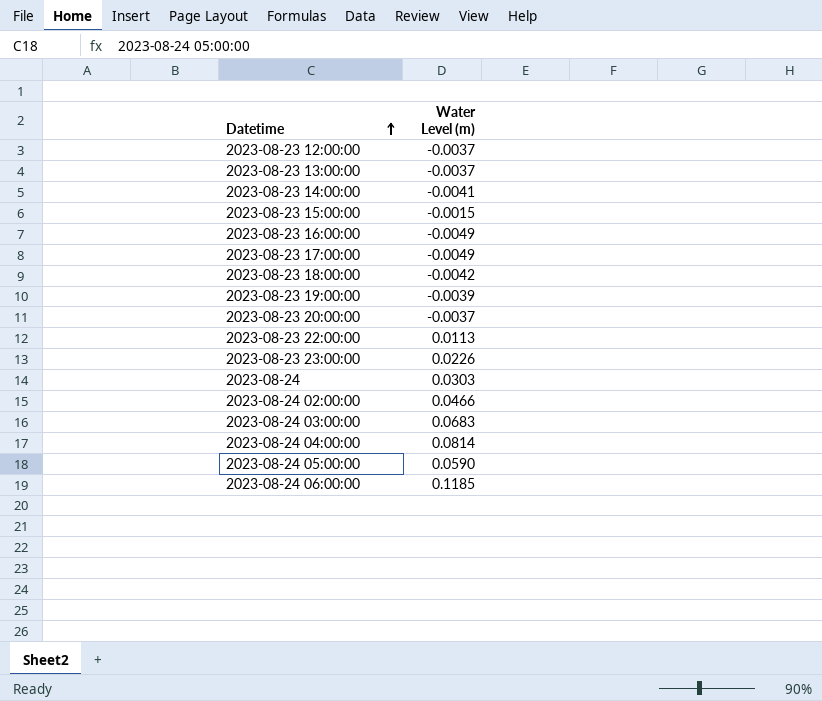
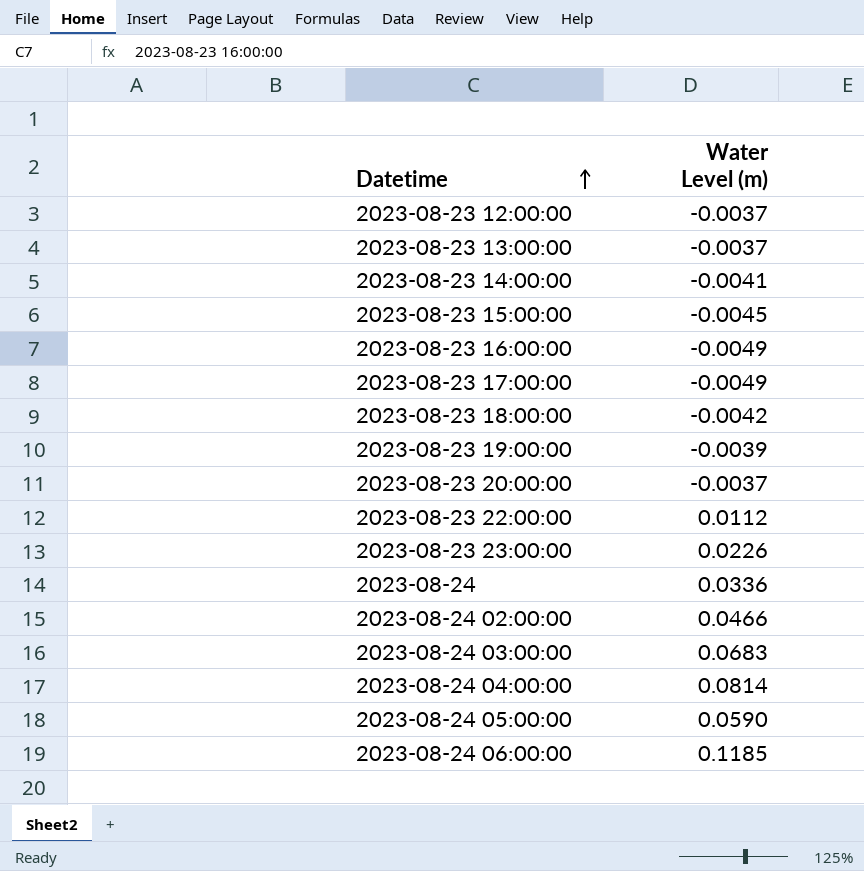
2023-08-23 15:00:00 | Water Level (m): -0.0015 -> -0.0045
2023-08-23 22:00:00 | Water Level (m): 0.0113 -> 0.0112
2023-08-24 | Water Level (m): 0.0303 -> 0.0336

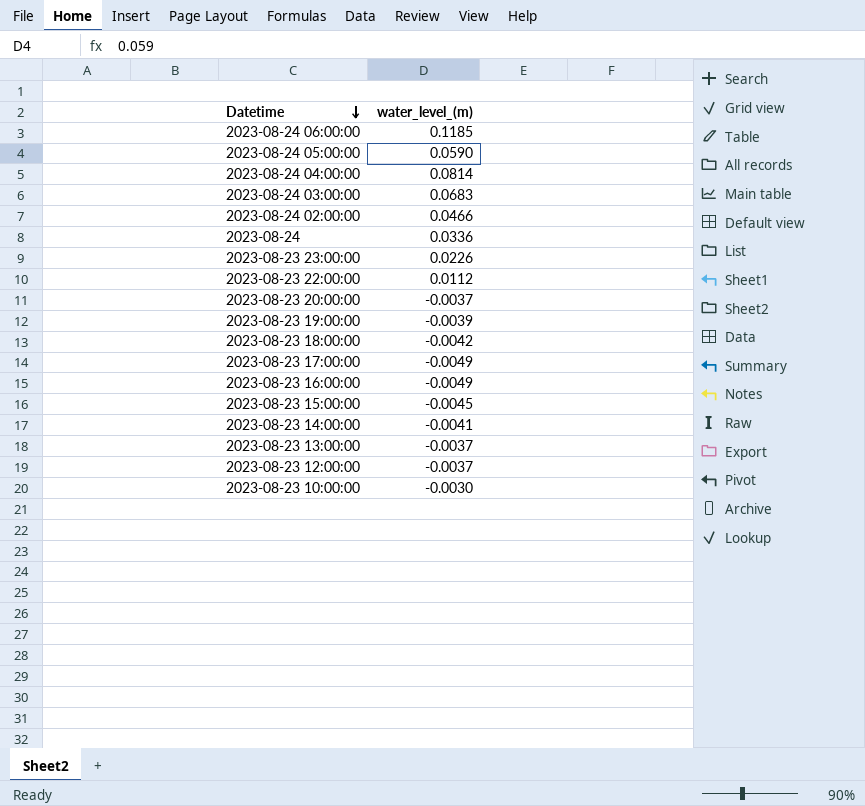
row order: Datetime ascending -> Datetime descending
column name: Water Level (m) -> water_level_(m)
row 2023-08-23 10:00:00: none -> -0.0030

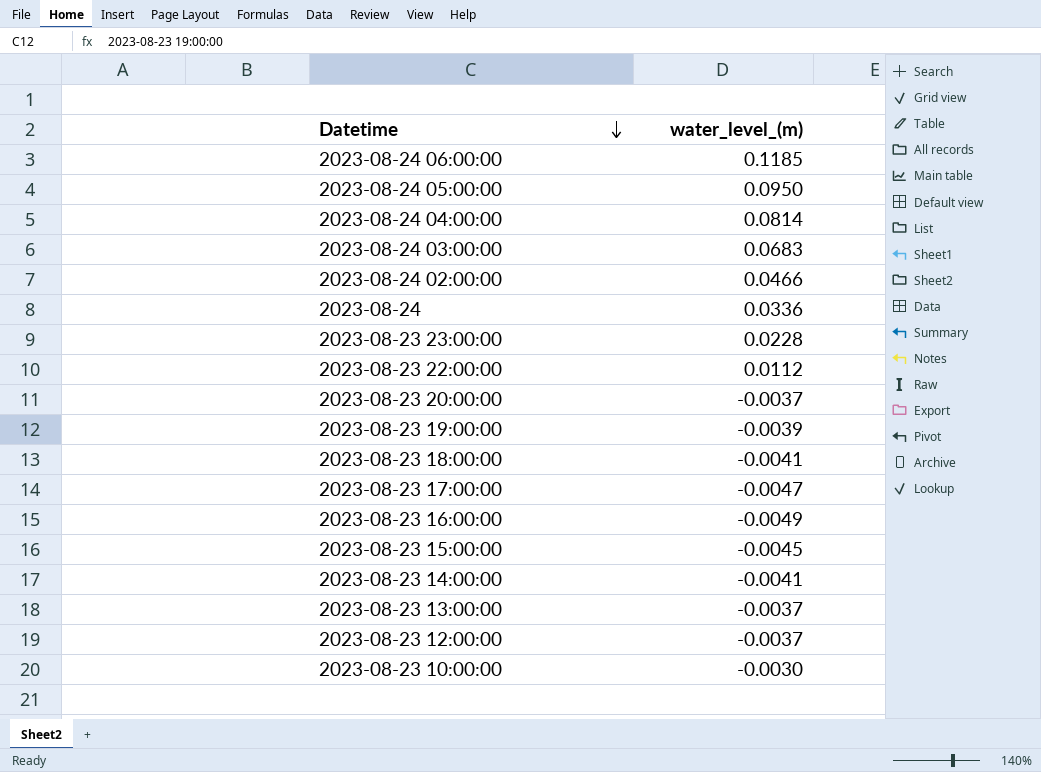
2023-08-24 05:00:00 | water_level_(m): 0.0590 -> 0.0950
2023-08-23 23:00:00 | water_level_(m): 0.0226 -> 0.0228
2023-08-23 18:00:00 | water_level_(m): -0.0042 -> -0.0041
2023-08-23 17:00:00 | water_level_(m): -0.0049 -> -0.0047

